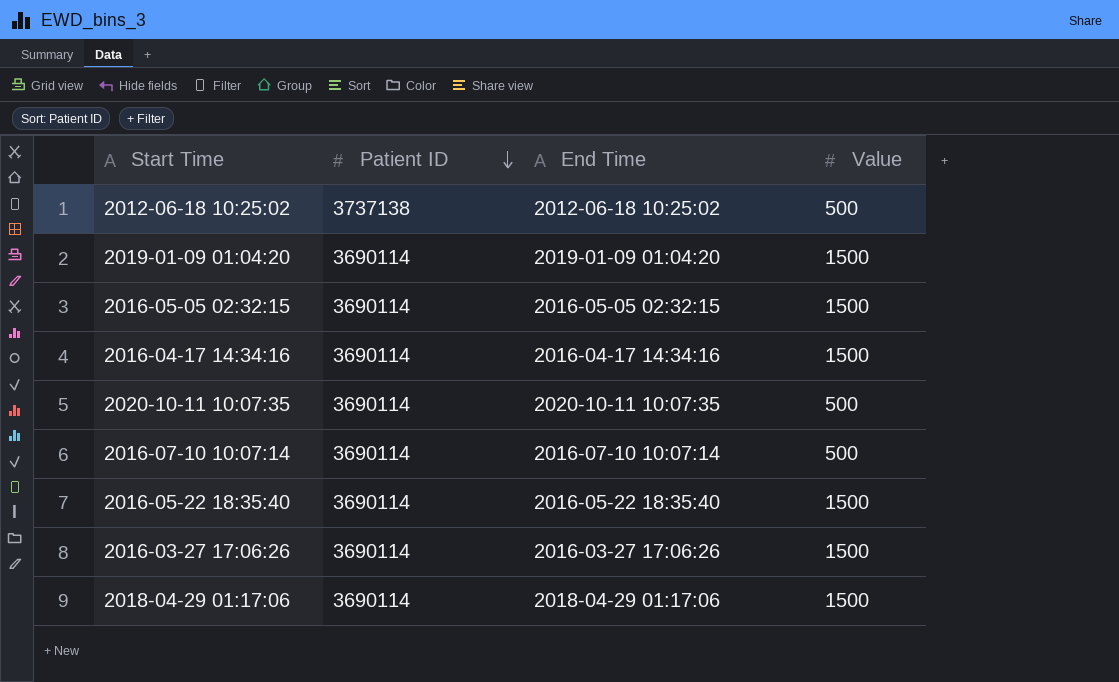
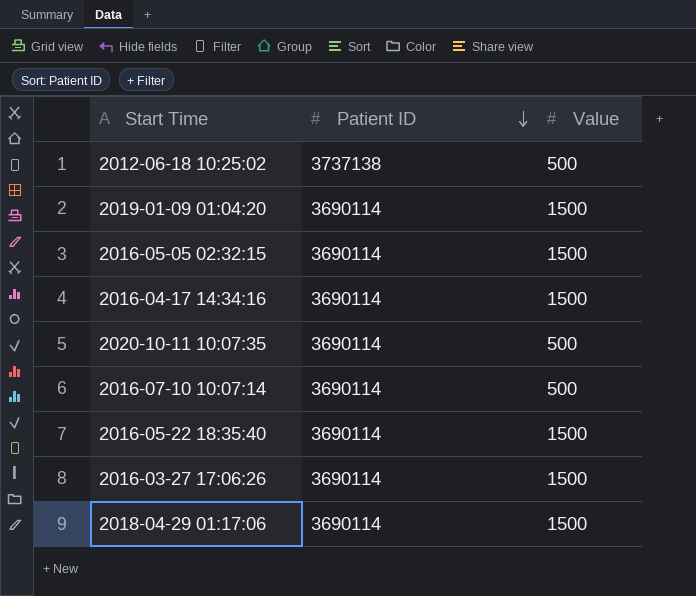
column End Time | position: 3 -> none

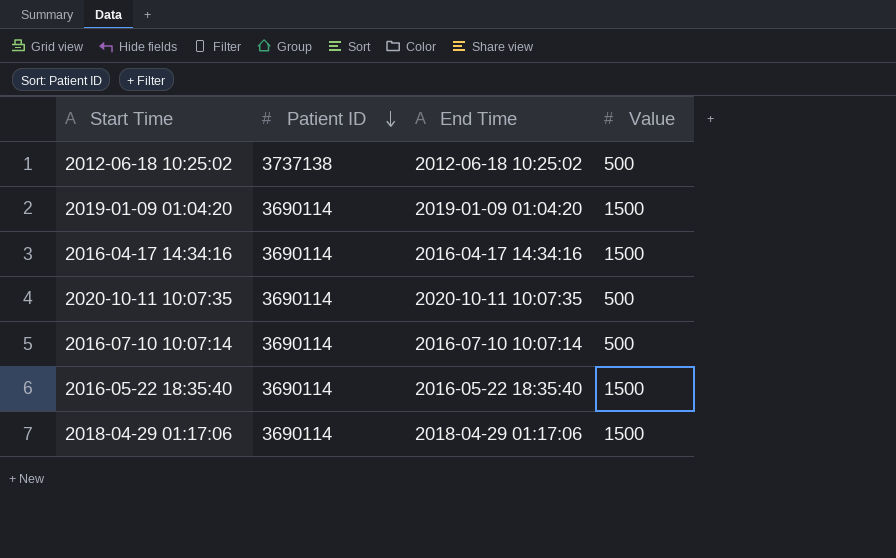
column End Time | position: none -> 3
row 2016-05-05 02:32:15: 3690114 | 1500 -> none
row 2016-03-27 17:06:26: 3690114 | 1500 -> none

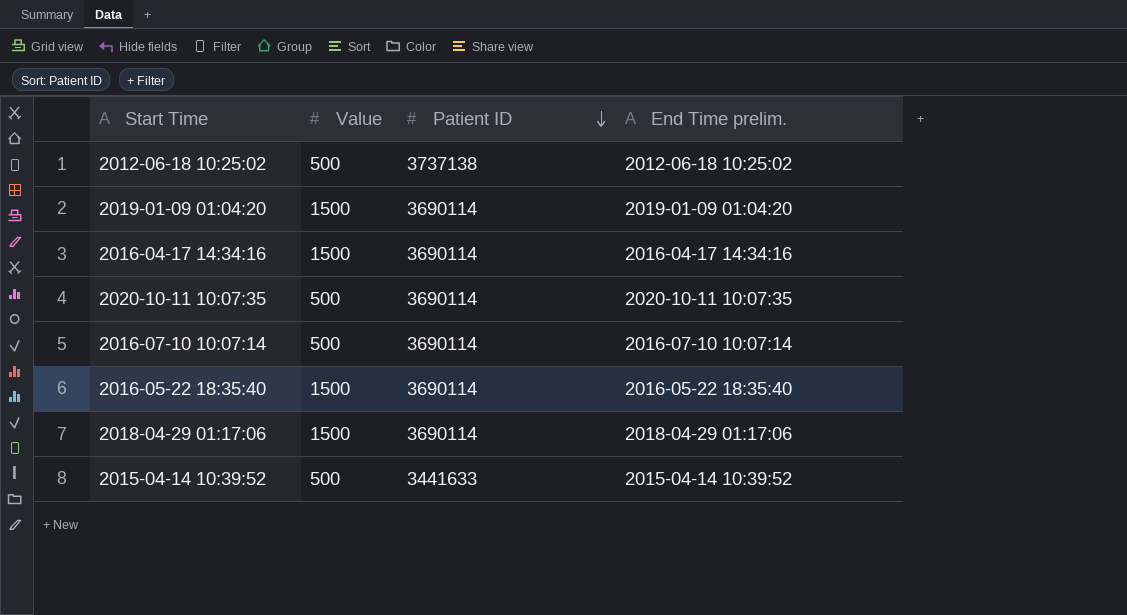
column Value | position: 4 -> 2
column name: End Time -> End Time prelim.
row 2015-04-14 10:39:52: none -> 500 | 3441633 | 2015-04-14 10:39:52

